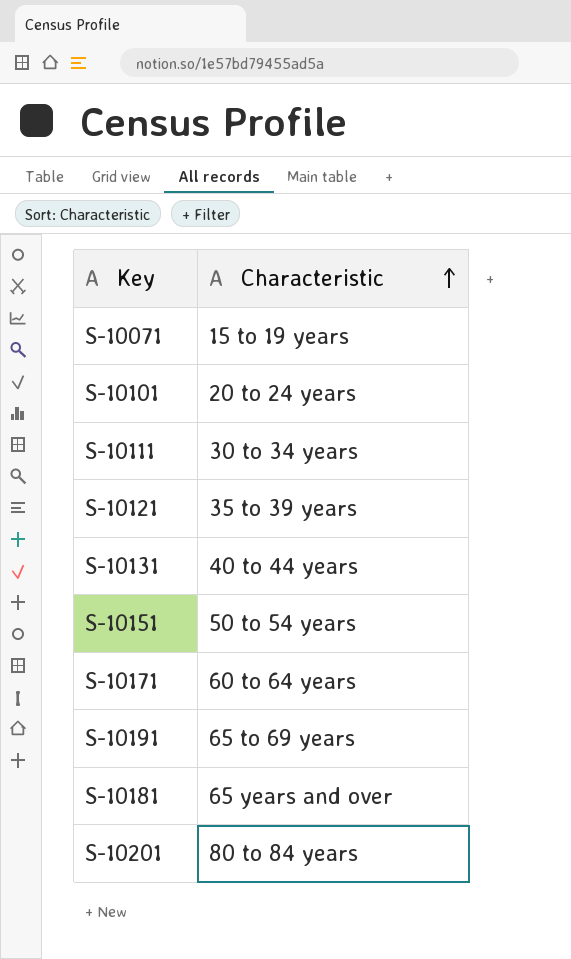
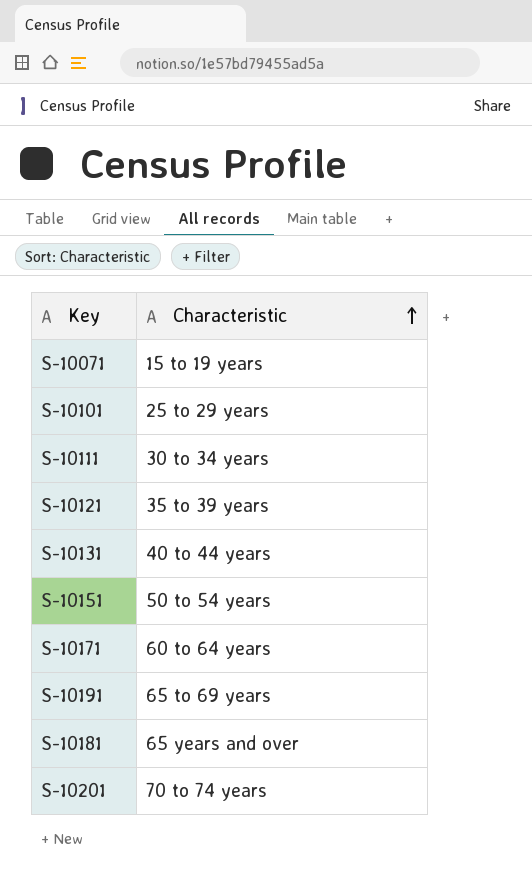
S-10101 | Characteristic: 20 to 24 years -> 25 to 29 years
S-10201 | Characteristic: 80 to 84 years -> 70 to 74 years

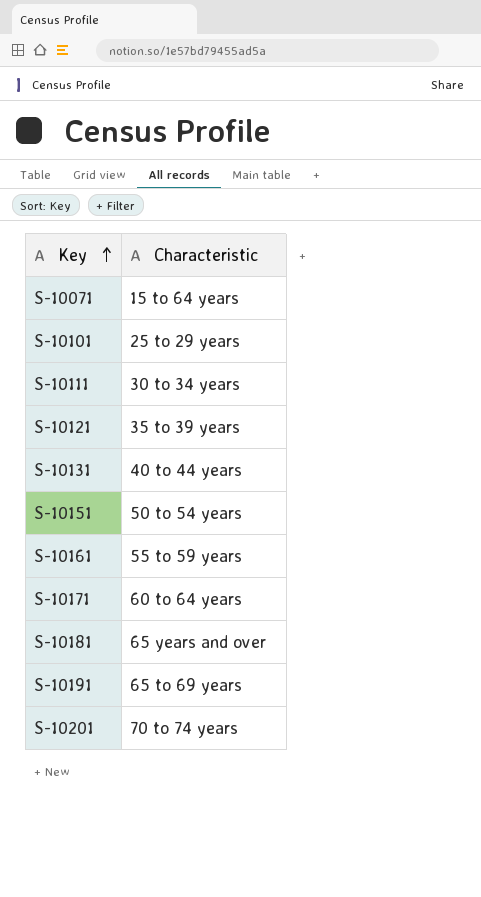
row order: Characteristic ascending -> Key ascending
S-10071 | Characteristic: 15 to 19 years -> 15 to 64 years
row S-10161: none -> 55 to 59 years

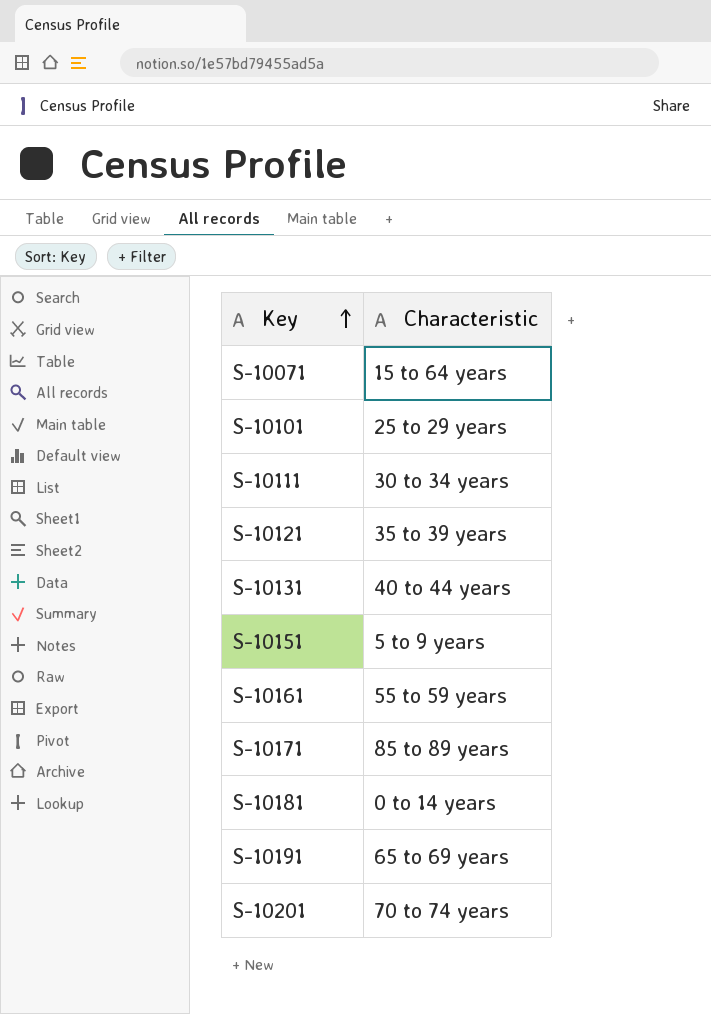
S-10151 | Characteristic: 50 to 54 years -> 5 to 9 years
S-10171 | Characteristic: 60 to 64 years -> 85 to 89 years
S-10181 | Characteristic: 65 years and over -> 0 to 14 years

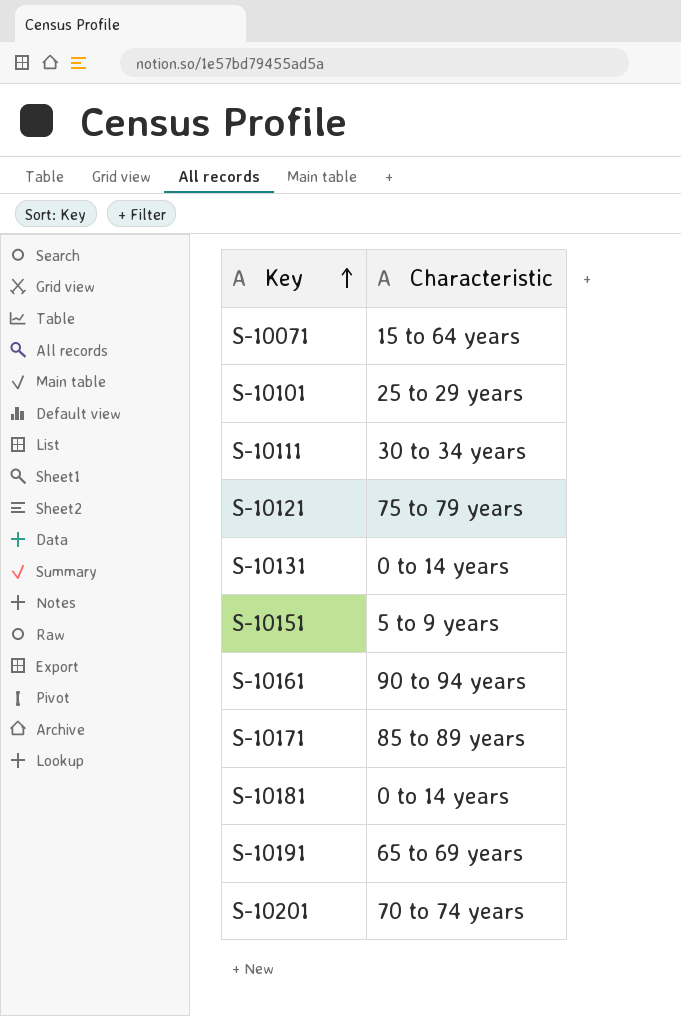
S-10121 | Characteristic: 35 to 39 years -> 75 to 79 years
S-10131 | Characteristic: 40 to 44 years -> 0 to 14 years
S-10161 | Characteristic: 55 to 59 years -> 90 to 94 years

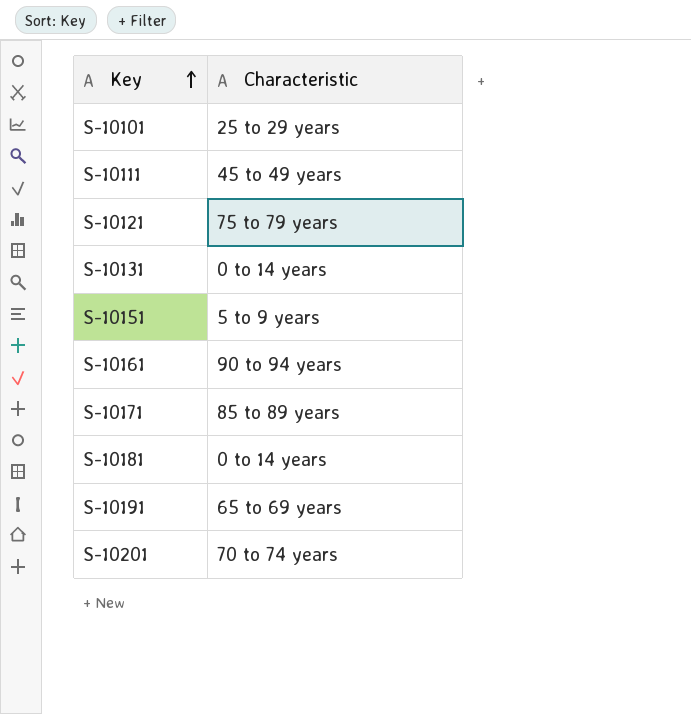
row S-10071: 15 to 64 years -> none
S-10111 | Characteristic: 30 to 34 years -> 45 to 49 years

